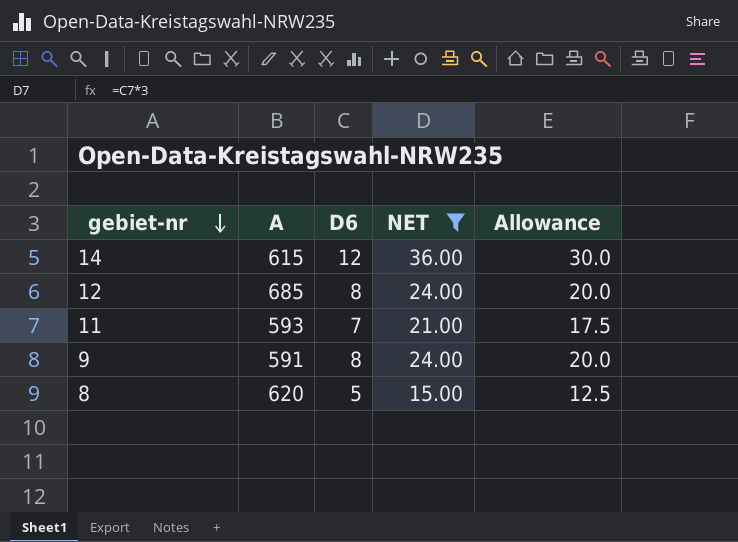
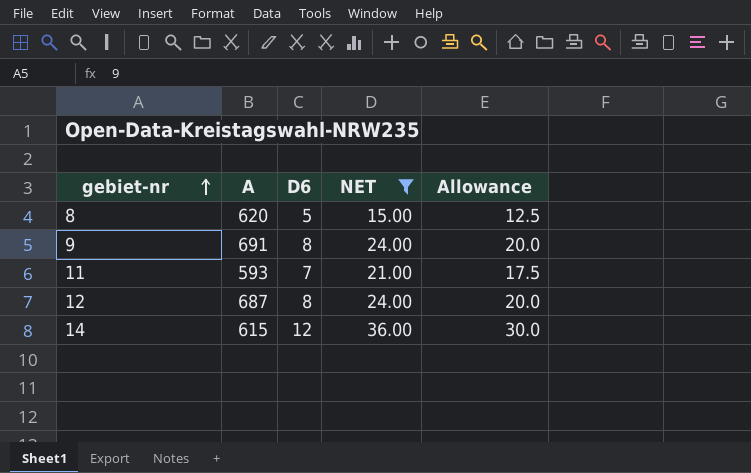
row order: gebiet-nr descending -> gebiet-nr ascending
9 | A: 591 -> 691
12 | A: 685 -> 687

